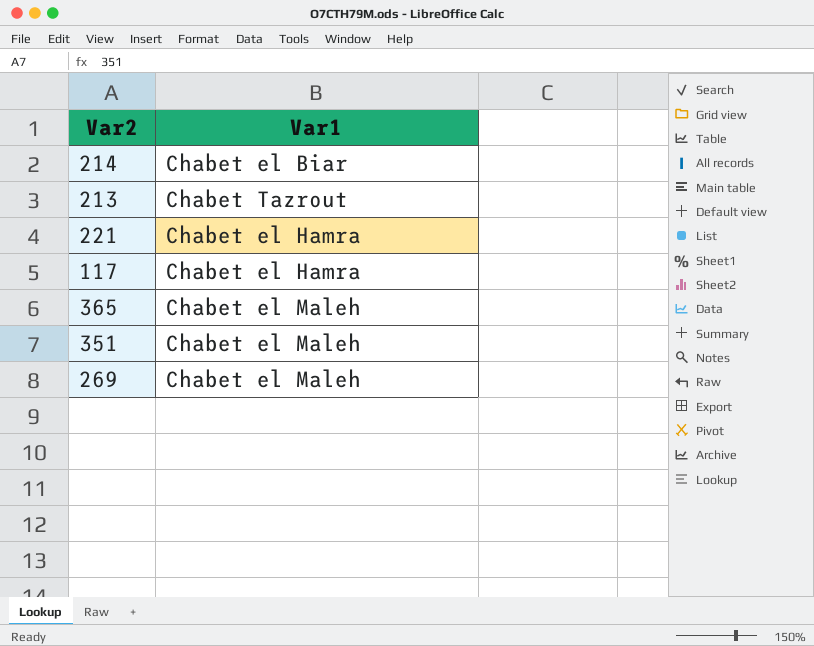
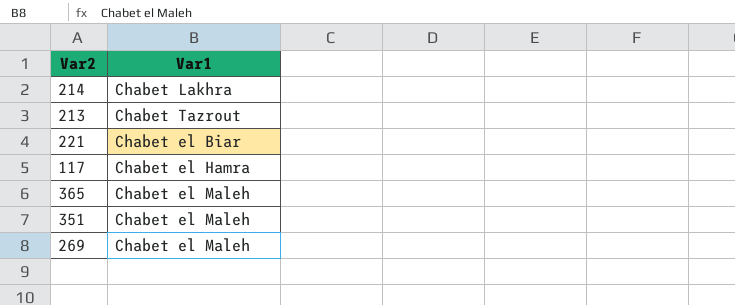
214 | Var1: Chabet el Biar -> Chabet Lakhra
221 | Var1: Chabet el Hamra -> Chabet el Biar

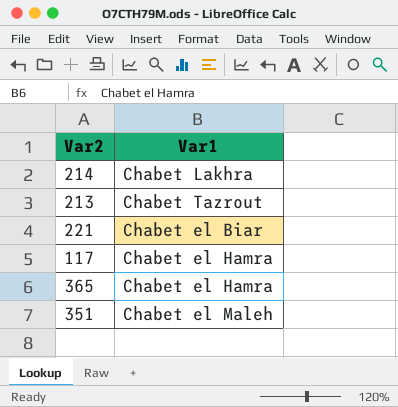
row 269: Chabet el Maleh -> none
365 | Var1: Chabet el Maleh -> Chabet el Hamra

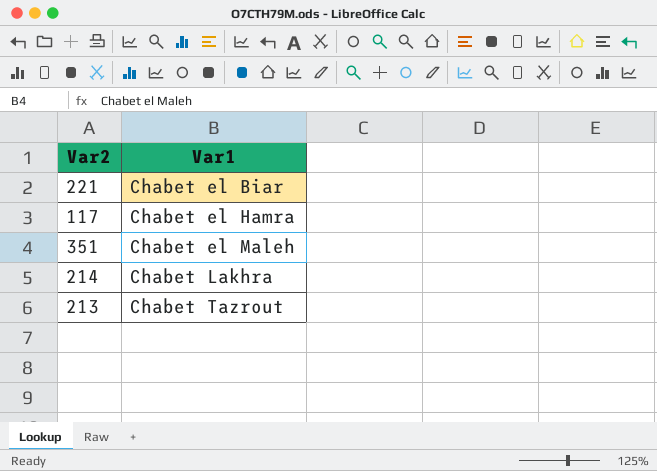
row order: none -> Var1 ascending
row 365: Chabet el Hamra -> none

